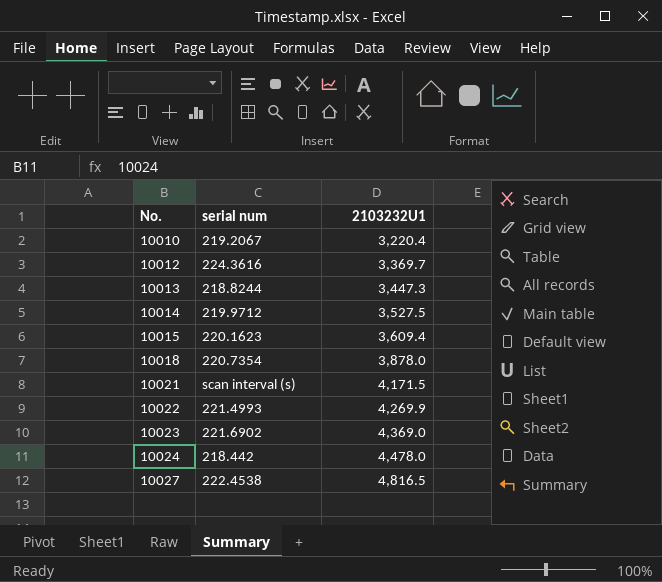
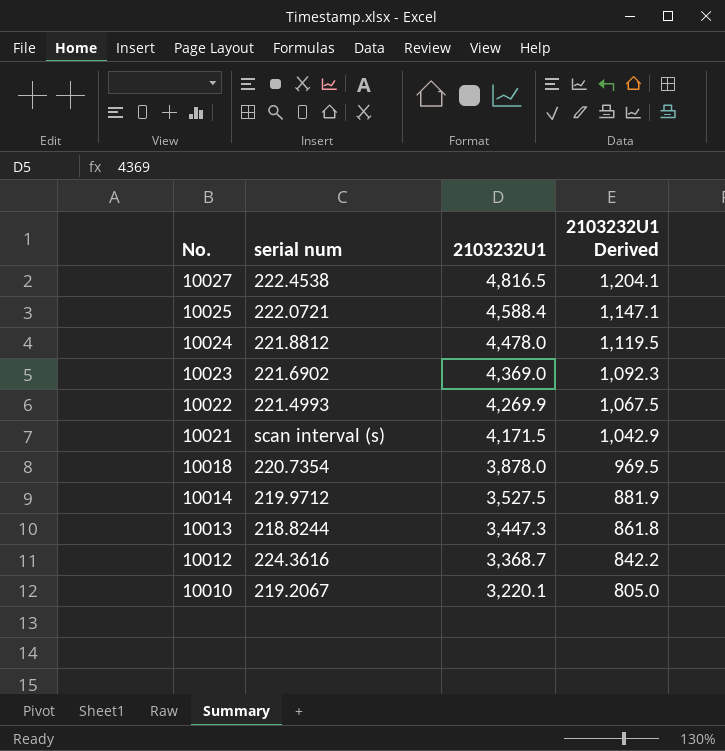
row order: No. ascending -> No. descending
column 2103232U1 Derived | formula: none -> [2103232U1] * 0.25
row 10015: 220.1623 | 3,609.4 -> none
row 10025: none -> 222.0721 | 4,588.4 | 1,147.1
10024 | serial num: 218.442 -> 221.8812
10012 | 2103232U1: 3,369.7 -> 3,368.7
10010 | 2103232U1: 3,220.4 -> 3,220.1

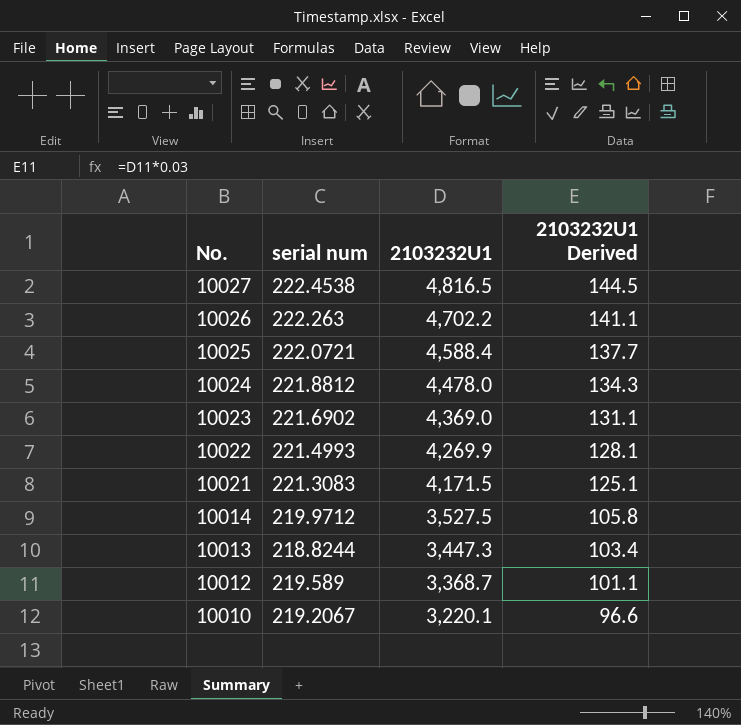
column 2103232U1 Derived | formula: [2103232U1] * 0.25 -> [2103232U1] * 0.03
row 10018: 220.7354 | 3,878.0 | 969.5 -> none
row 10026: none -> 222.263 | 4,702.2 | 141.1
10021 | serial num: scan interval (s) -> 221.3083
10012 | serial num: 224.3616 -> 219.589

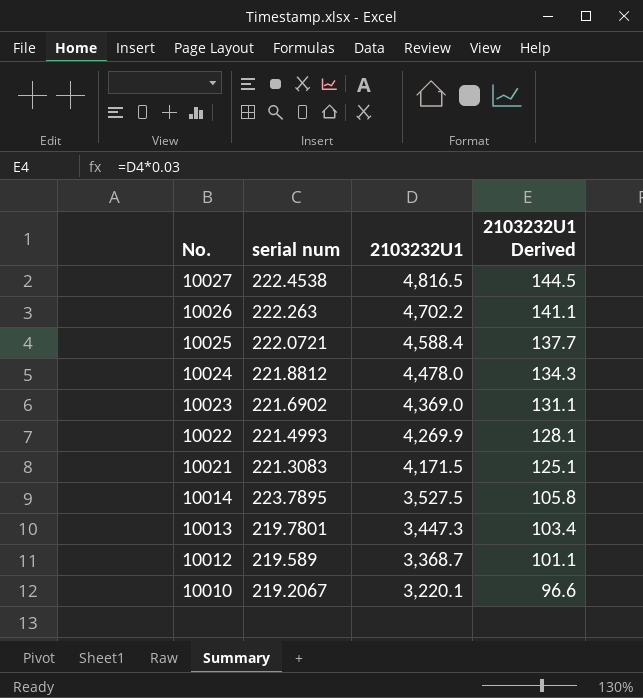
10014 | serial num: 219.9712 -> 223.7895
10013 | serial num: 218.8244 -> 219.7801

